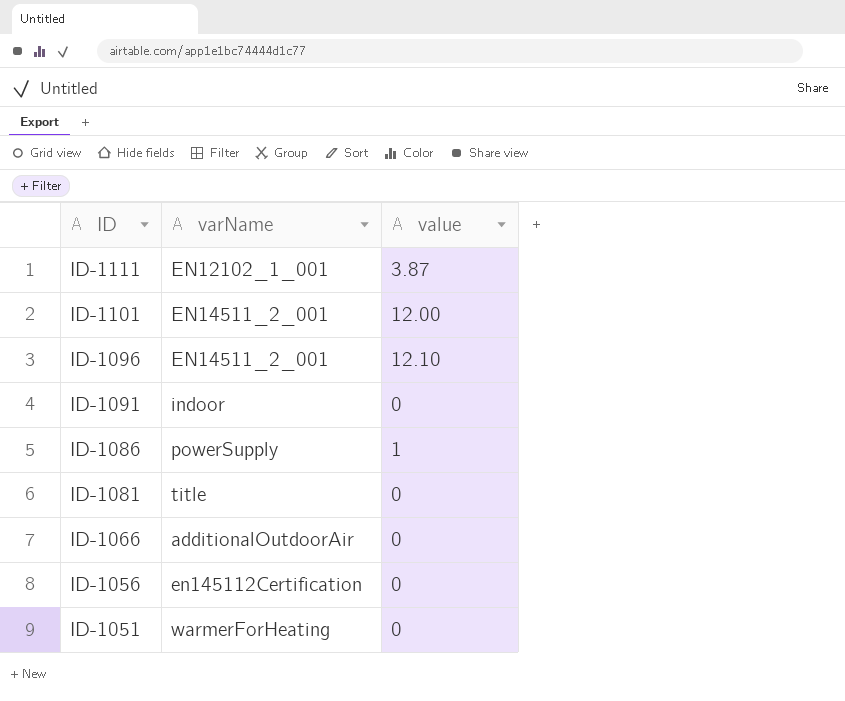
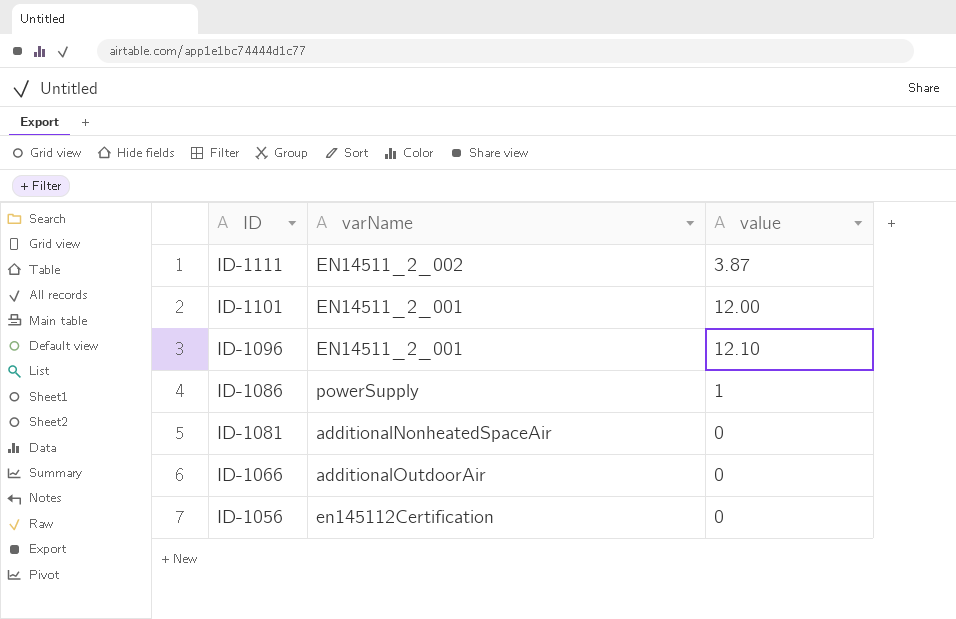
row ID-1091: indoor | 0 -> none
row ID-1051: warmerForHeating | 0 -> none
ID-1111 | varName: EN12102_1_001 -> EN14511_2_002
ID-1081 | varName: title -> additionalNonheatedSpaceAir

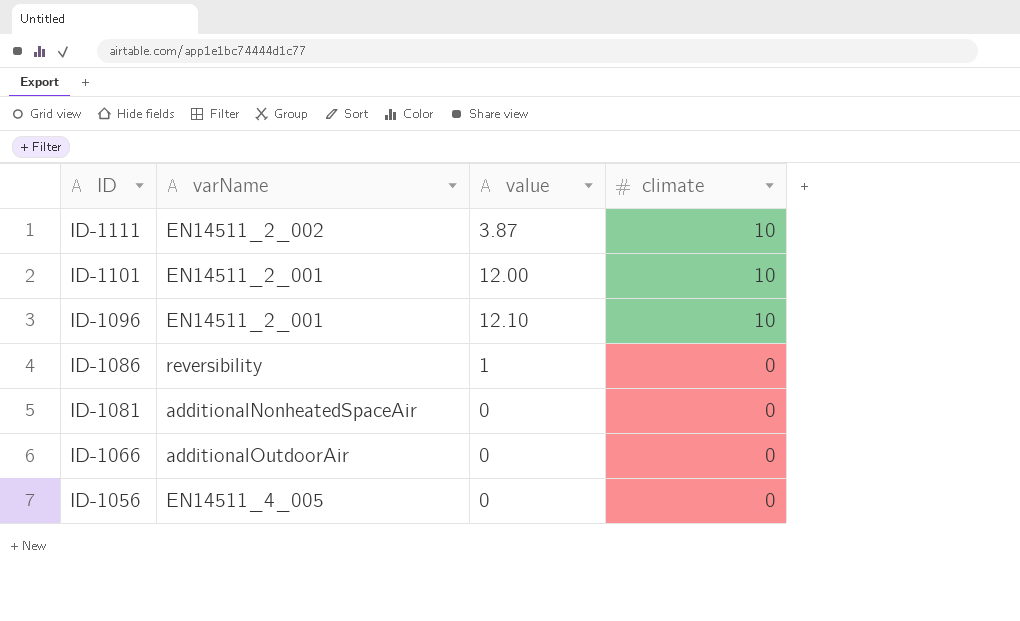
column climate | position: none -> 4
ID-1086 | varName: powerSupply -> reversibility
ID-1056 | varName: en145112Certification -> EN14511_4_005

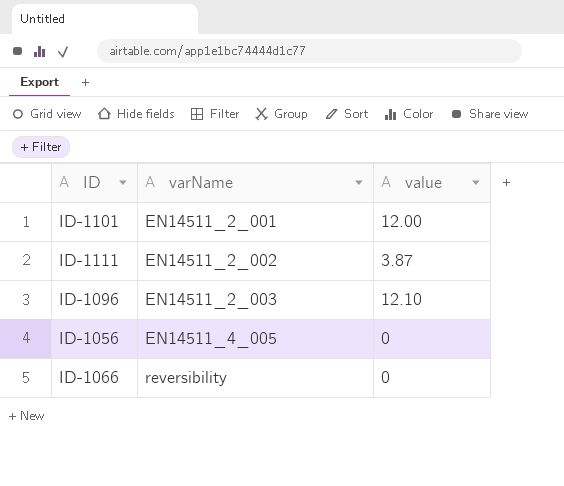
row order: ID descending -> varName ascending
column climate | position: 4 -> none
row ID-1086: reversibility | 1 | 0 -> none
row ID-1081: additionalNonheatedSpaceAir | 0 | 0 -> none
ID-1096 | varName: EN14511_2_001 -> EN14511_2_003
ID-1066 | varName: additionalOutdoorAir -> reversibility

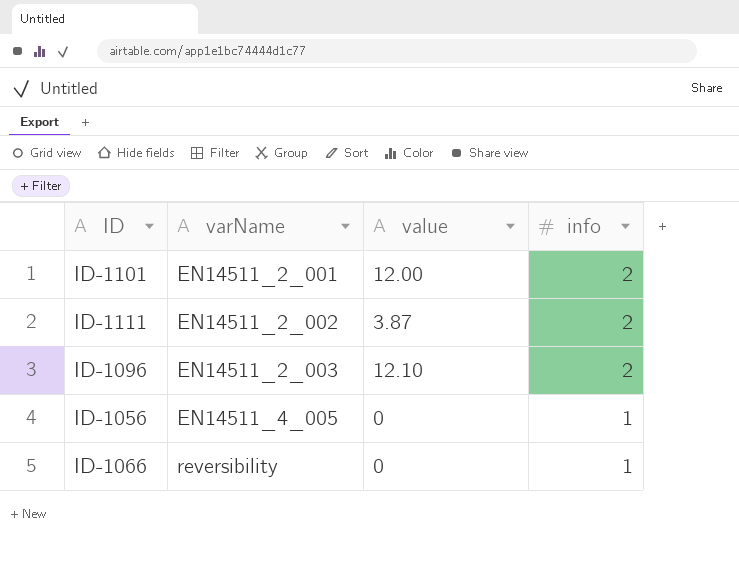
column info | position: none -> 4

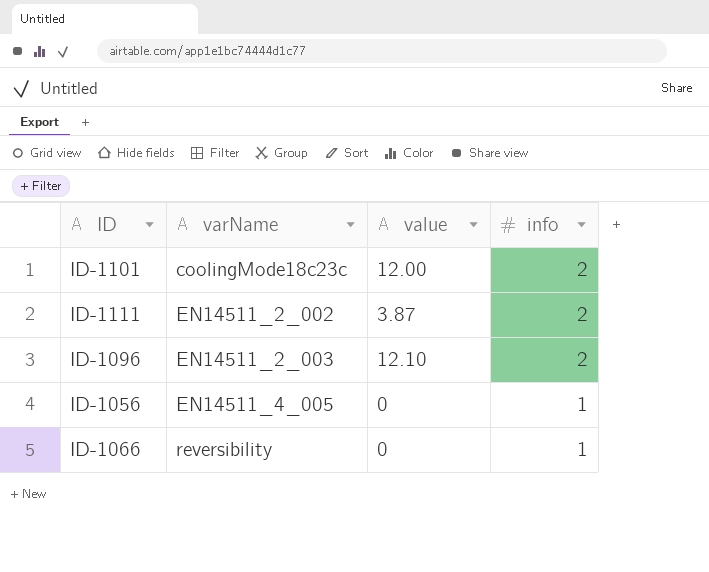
ID-1101 | varName: EN14511_2_001 -> coolingMode18c23c

